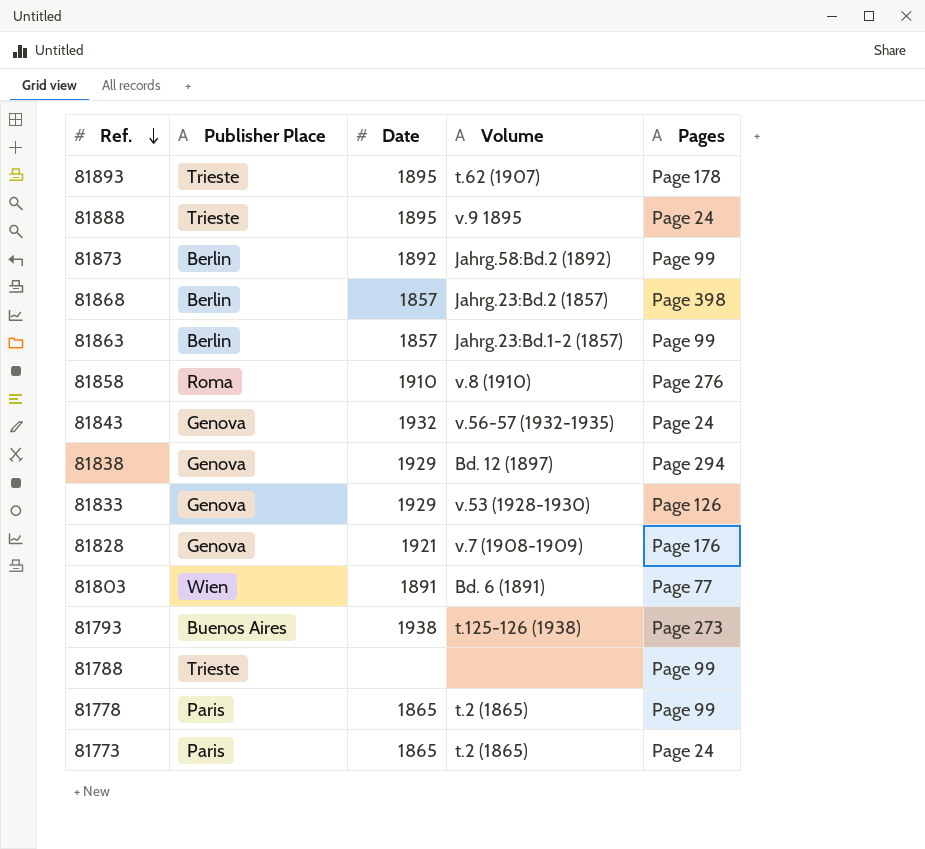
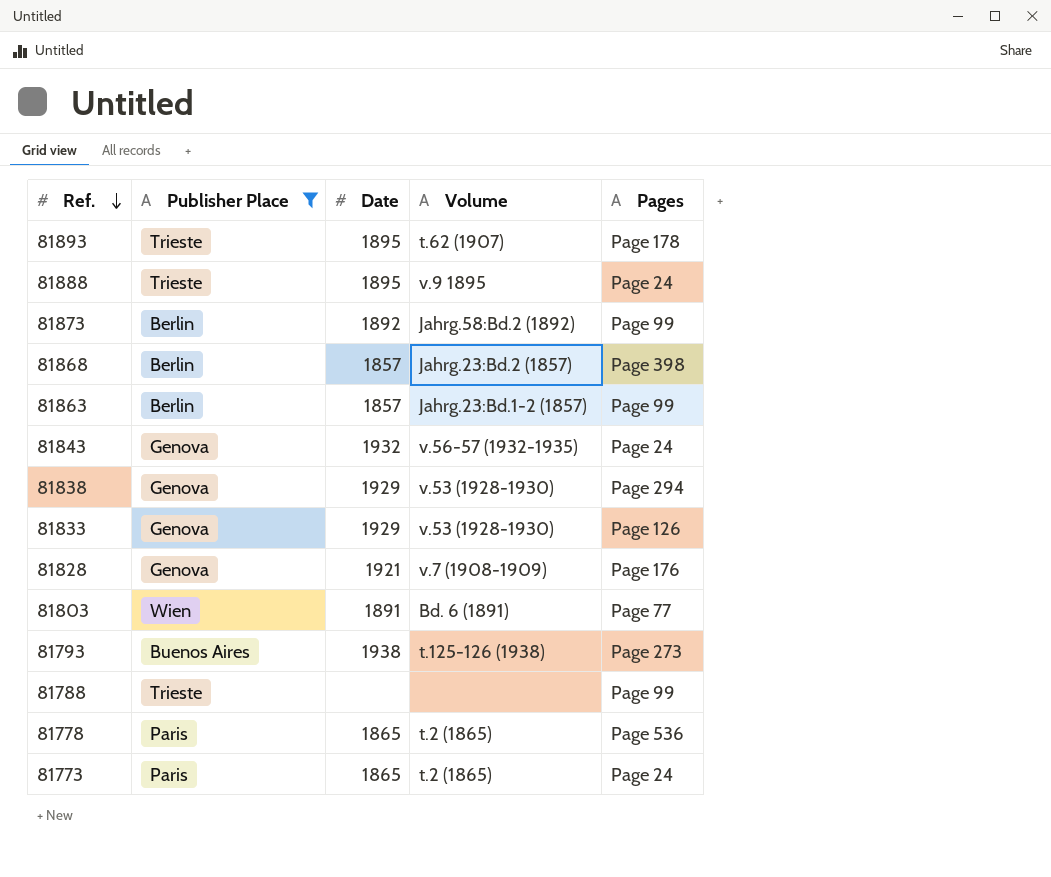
filter: none -> Publisher Place != Roma
81838 | Volume: Bd. 12 (1897) -> v.53 (1928-1930)
81778 | Pages: Page 99 -> Page 536

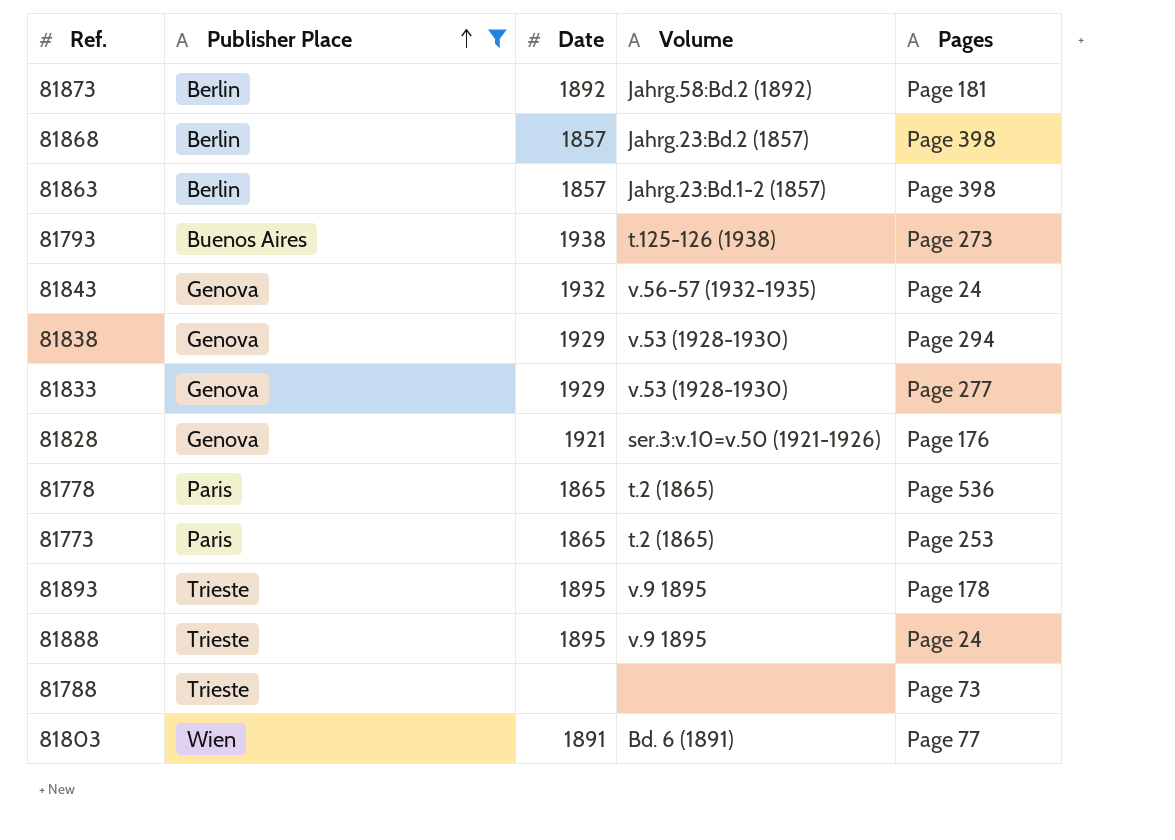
row order: Ref. descending -> Publisher Place ascending
81873 | Pages: Page 99 -> Page 181
81863 | Pages: Page 99 -> Page 398
81833 | Pages: Page 126 -> Page 277
81828 | Volume: v.7 (1908-1909) -> ser.3:v.10=v.50 (1921-1926)
81773 | Pages: Page 24 -> Page 253
81893 | Volume: t.62 (1907) -> v.9 1895
81788 | Pages: Page 99 -> Page 73

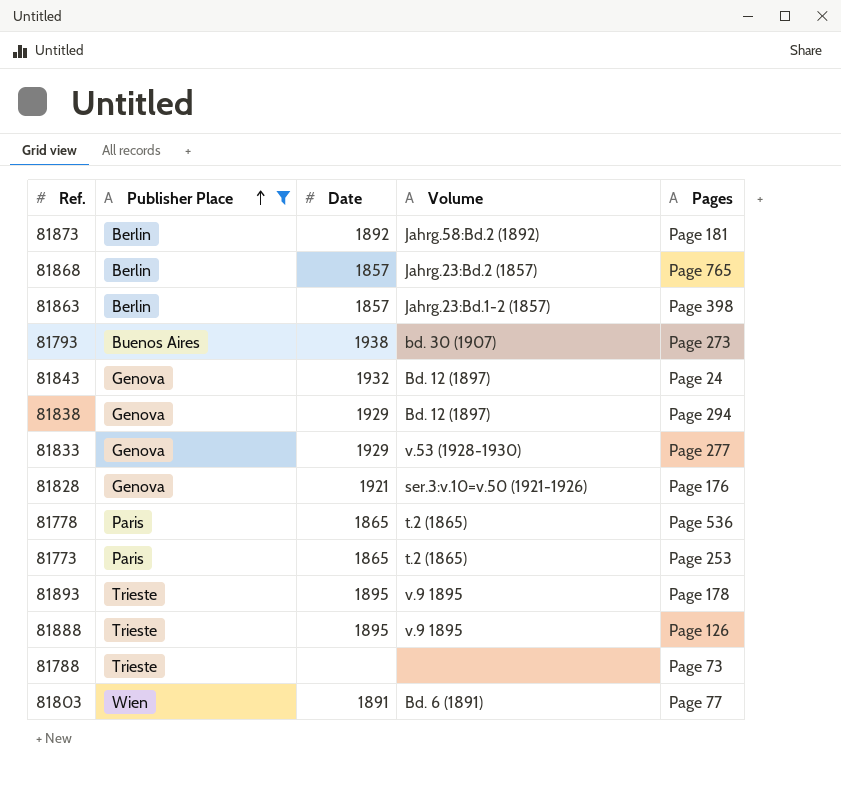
81868 | Pages: Page 398 -> Page 765
81793 | Volume: t.125-126 (1938) -> bd. 30 (1907)
81843 | Volume: v.56-57 (1932-1935) -> Bd. 12 (1897)
81838 | Volume: v.53 (1928-1930) -> Bd. 12 (1897)
81888 | Pages: Page 24 -> Page 126

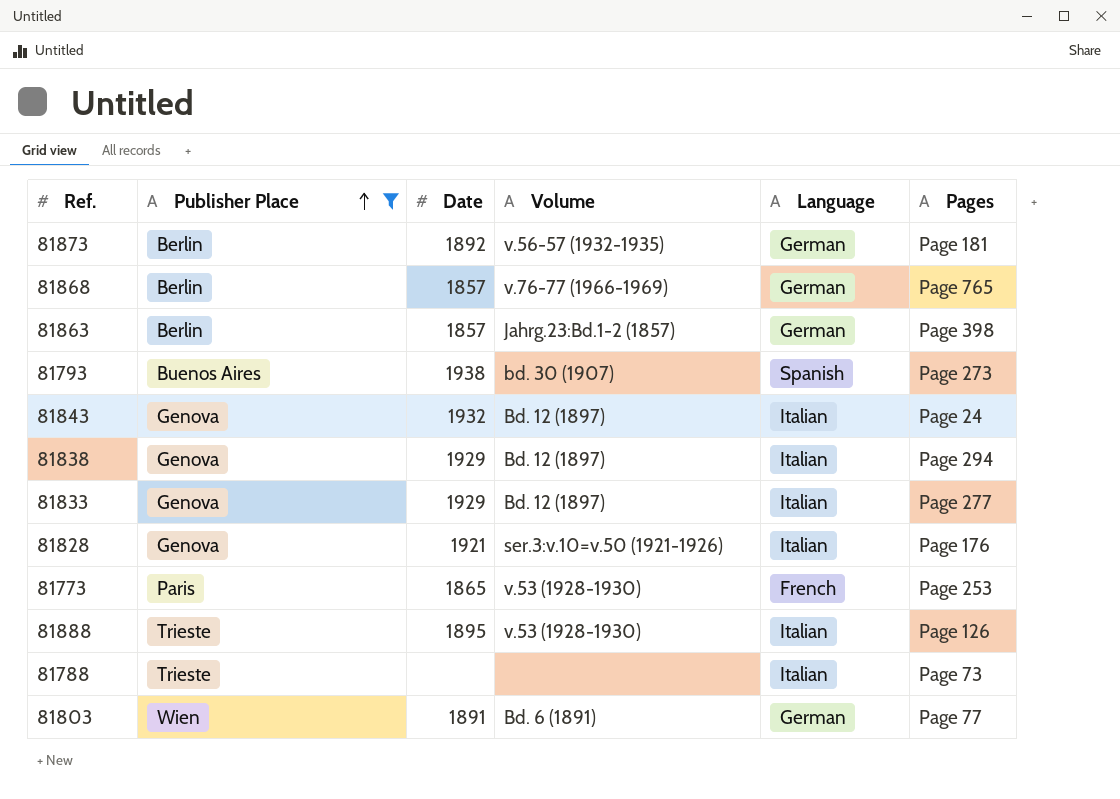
column Language | position: none -> 5
row 81778: Paris | 1865 | t.2 (1865) | Page 536 -> none
row 81893: Trieste | 1895 | v.9 1895 | Page 178 -> none
81873 | Volume: Jahrg.58:Bd.2 (1892) -> v.56-57 (1932-1935)
81868 | Volume: Jahrg.23:Bd.2 (1857) -> v.76-77 (1966-1969)
81833 | Volume: v.53 (1928-1930) -> Bd. 12 (1897)
81773 | Volume: t.2 (1865) -> v.53 (1928-1930)
81888 | Volume: v.9 1895 -> v.53 (1928-1930)

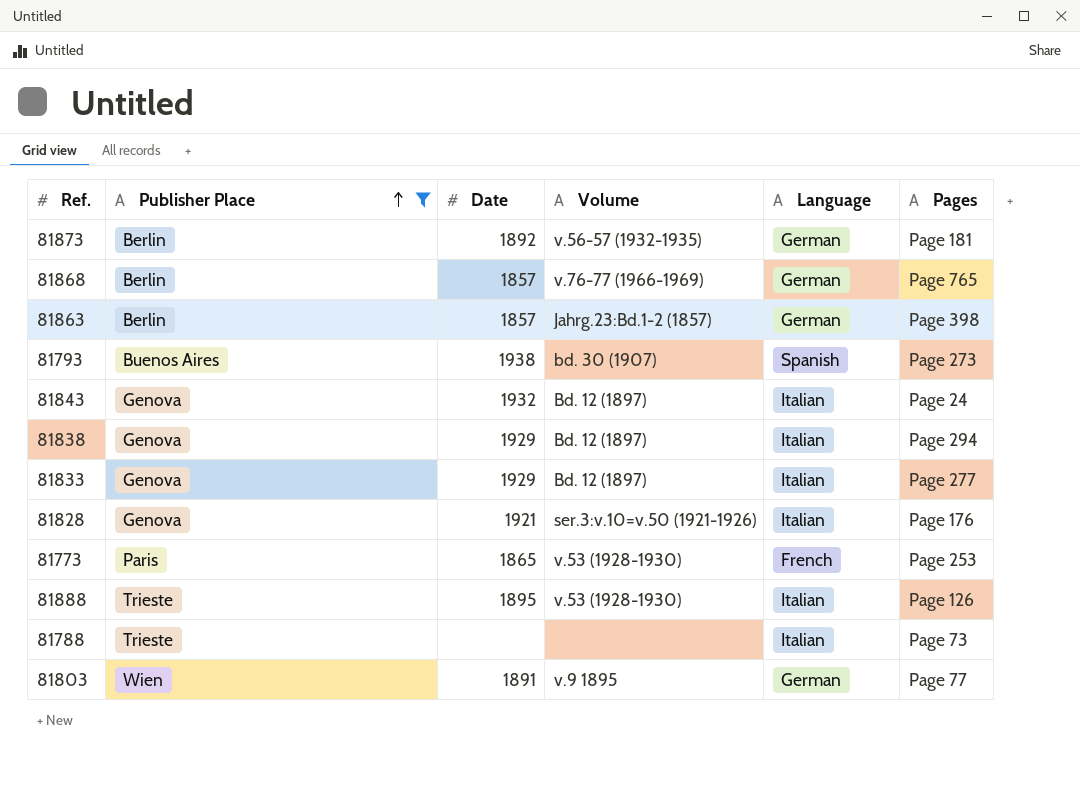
81803 | Volume: Bd. 6 (1891) -> v.9 1895

